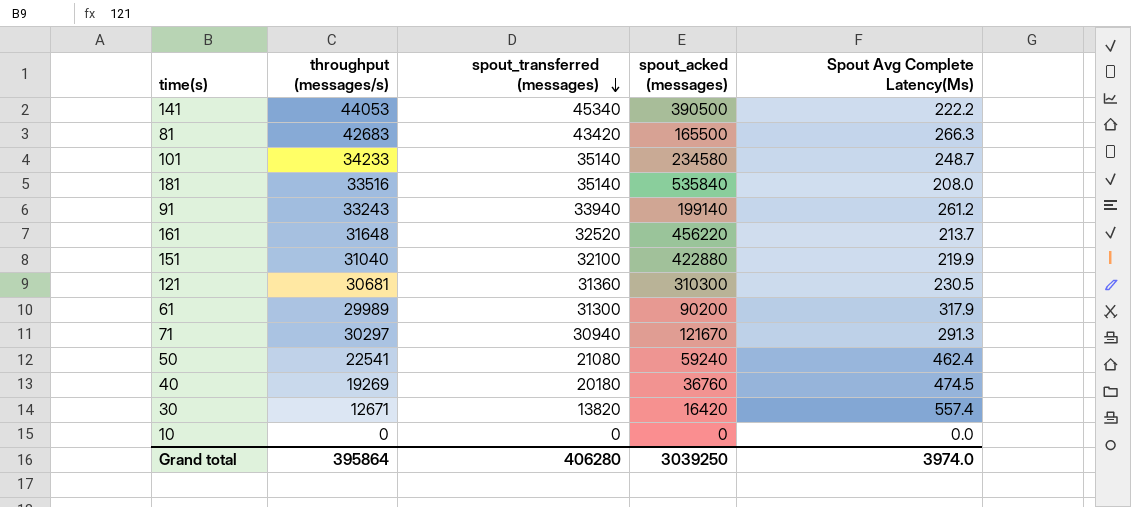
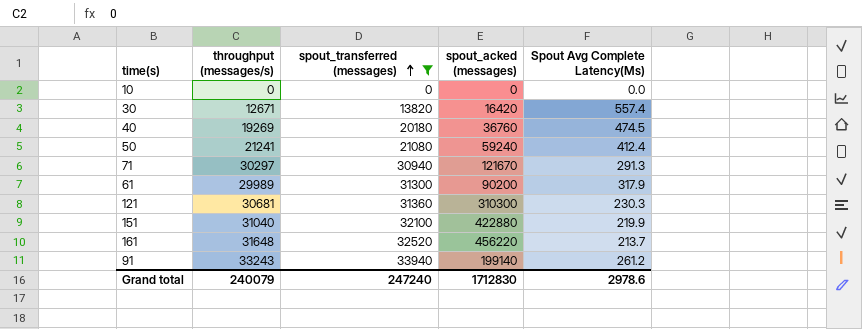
filter: none -> spout_transferred (messages) <= 33940
row order: spout_transferred (messages) descending -> spout_transferred (messages) ascending
50 | throughput (messages/s): 22541 -> 21241
50 | Spout Avg Complete Latency(Ms): 462.4 -> 412.4
121 | Spout Avg Complete Latency(Ms): 230.5 -> 230.3
Grand total | throughput (messages/s): 395864 -> 240079
Grand total | spout_transferred (messages): 406280 -> 247240
Grand total | spout_acked (messages): 3039250 -> 1712830
Grand total | Spout Avg Complete Latency(Ms): 3974.0 -> 2978.6

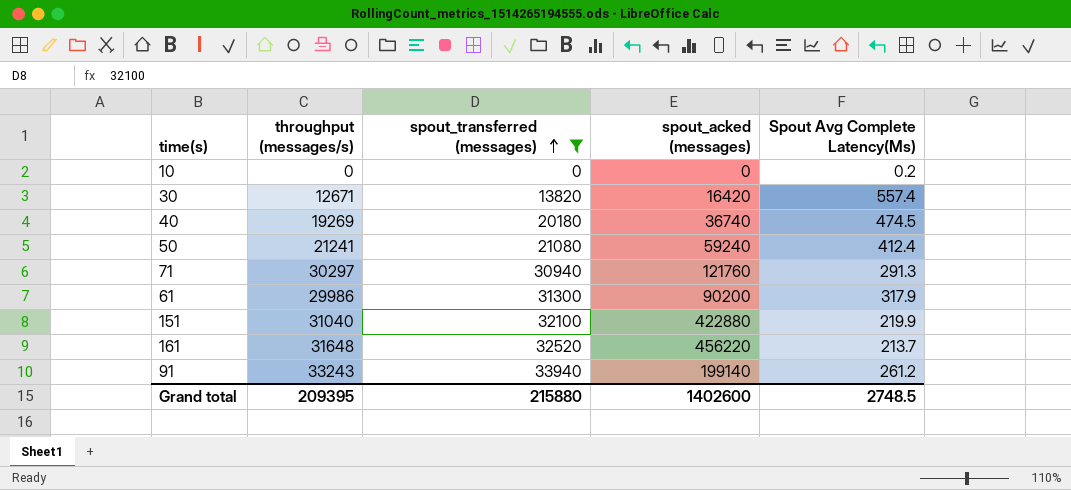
row 121: 30681 | 31360 | 310300 | 230.3 -> none
10 | Spout Avg Complete Latency(Ms): 0.0 -> 0.2
40 | spout_acked (messages): 36760 -> 36740
71 | spout_acked (messages): 121670 -> 121760
61 | throughput (messages/s): 29989 -> 29986
Grand total | throughput (messages/s): 240079 -> 209395
Grand total | spout_transferred (messages): 247240 -> 215880
Grand total | spout_acked (messages): 1712830 -> 1402600
Grand total | Spout Avg Complete Latency(Ms): 2978.6 -> 2748.5

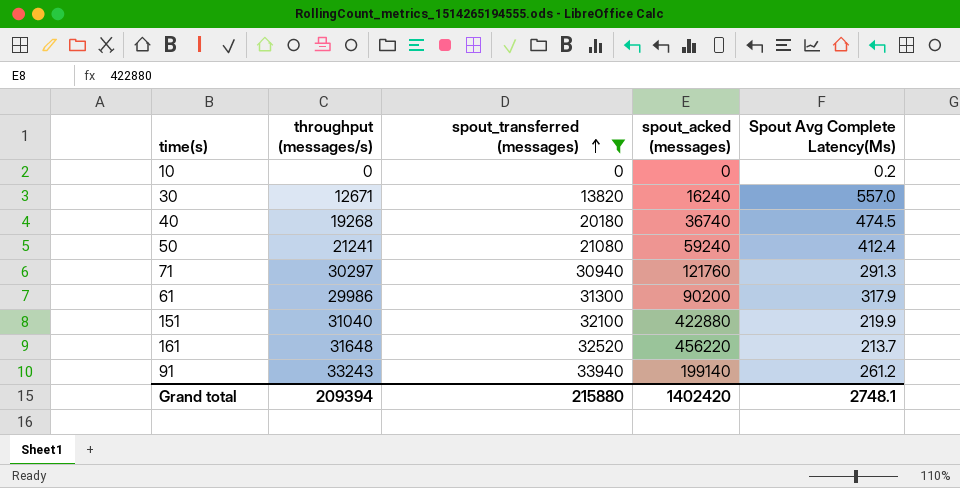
30 | spout_acked (messages): 16420 -> 16240
30 | Spout Avg Complete Latency(Ms): 557.4 -> 557.0
40 | throughput (messages/s): 19269 -> 19268
Grand total | throughput (messages/s): 209395 -> 209394
Grand total | spout_acked (messages): 1402600 -> 1402420
Grand total | Spout Avg Complete Latency(Ms): 2748.5 -> 2748.1

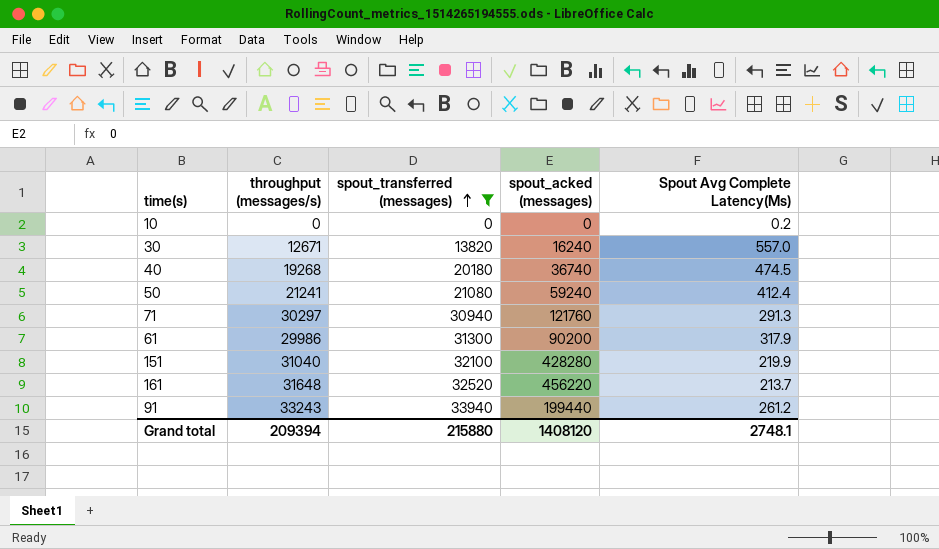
151 | spout_acked (messages): 422880 -> 428280
91 | spout_acked (messages): 199140 -> 199440
Grand total | spout_acked (messages): 1402420 -> 1408120

